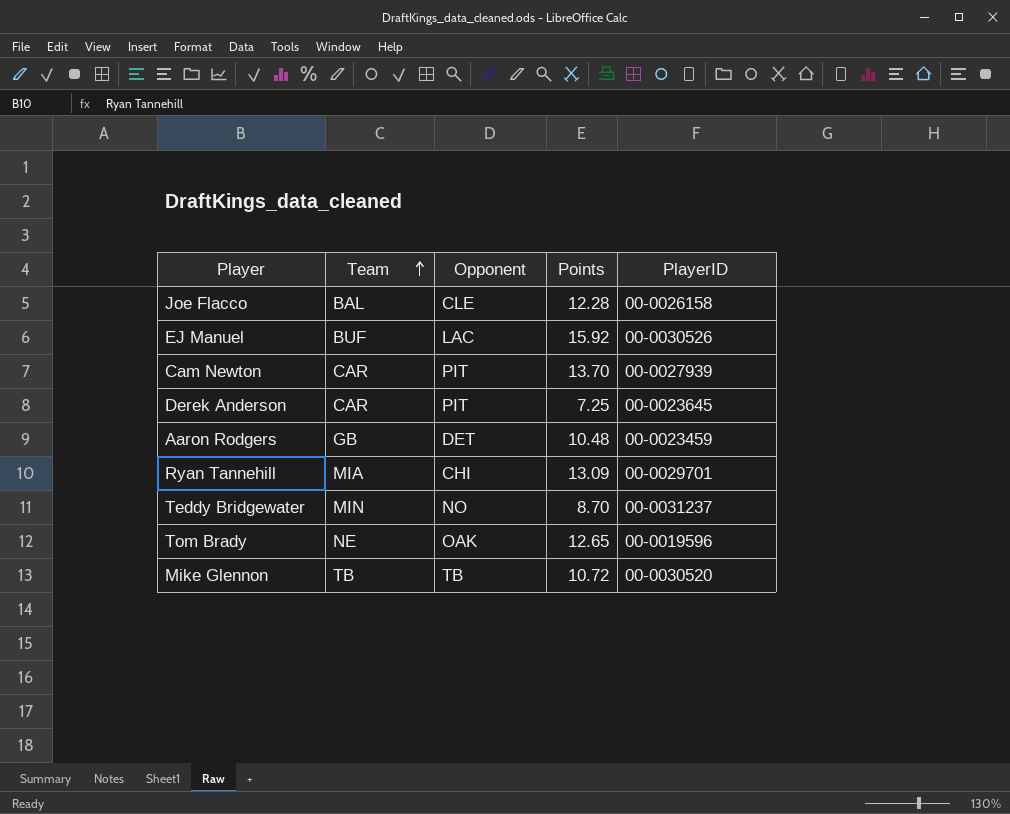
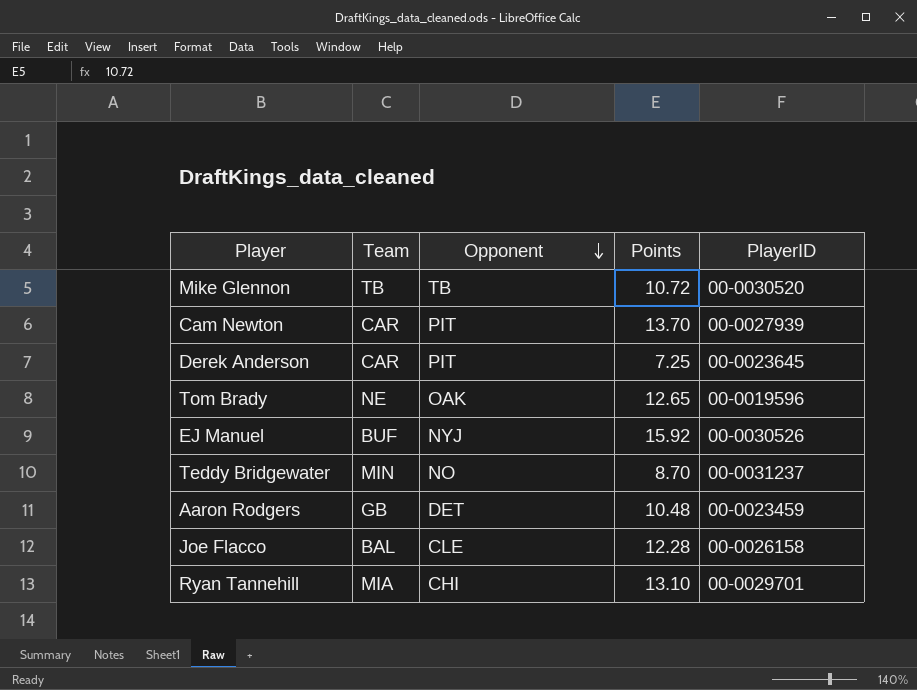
row order: Team ascending -> Opponent descending
EJ Manuel | Opponent: LAC -> NYJ
Ryan Tannehill | Points: 13.09 -> 13.10

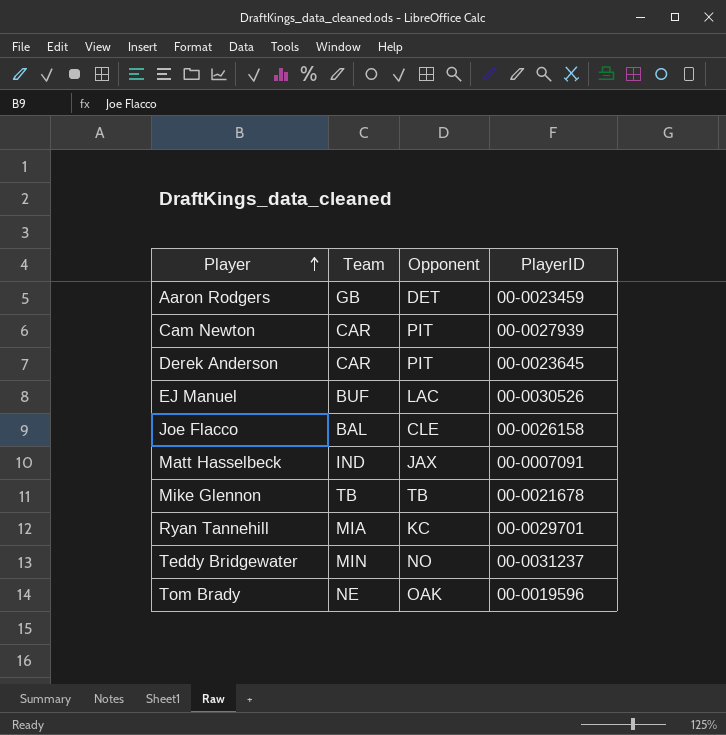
row order: Opponent descending -> Player ascending
column Points | position: 4 -> none
EJ Manuel | Opponent: NYJ -> LAC
row Matt Hasselbeck: none -> IND | JAX | 00-0007091
Mike Glennon | PlayerID: 00-0030520 -> 00-0021678
Ryan Tannehill | Opponent: CHI -> KC

